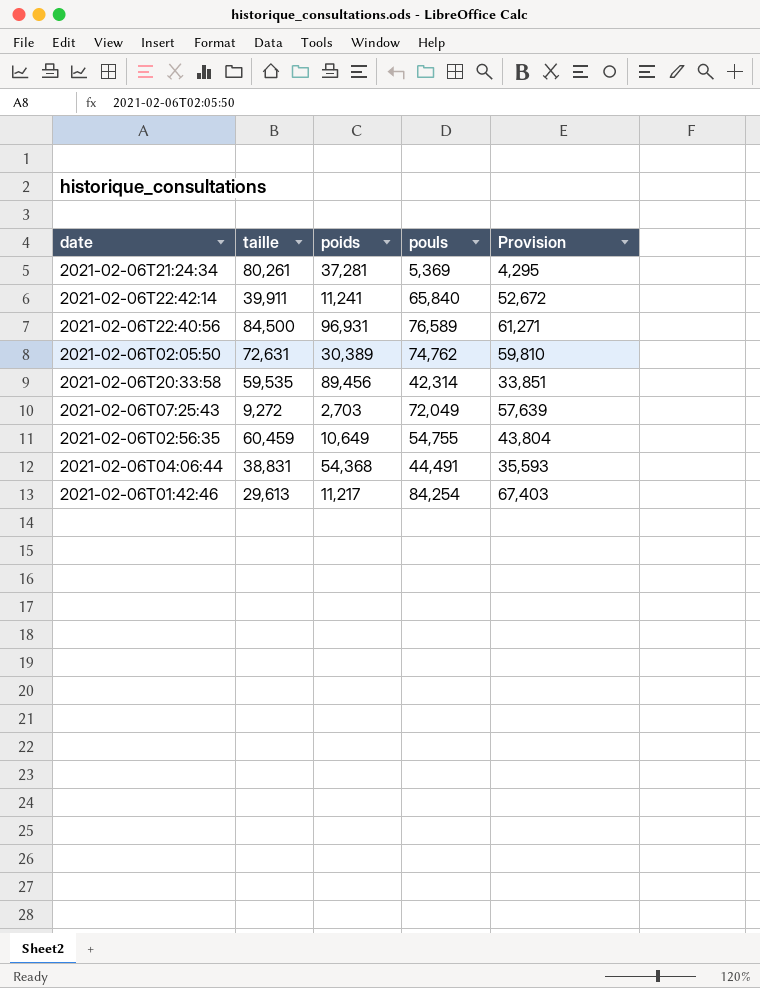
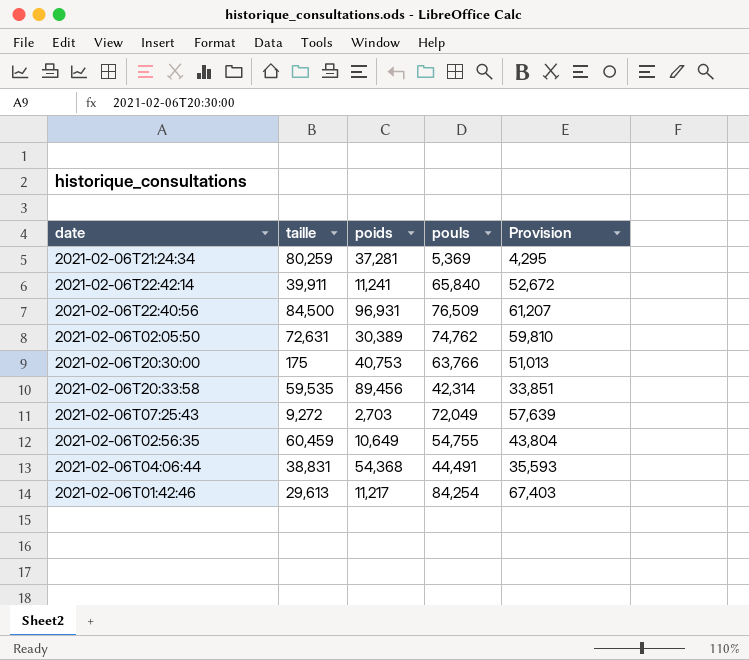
2021-02-06T21:24:34 | taille: 80,261 -> 80,259
2021-02-06T22:40:56 | pouls: 76,589 -> 76,509
2021-02-06T22:40:56 | Provision: 61,271 -> 61,207
row 2021-02-06T20:30:00: none -> 175 | 40,753 | 63,766 | 51,013

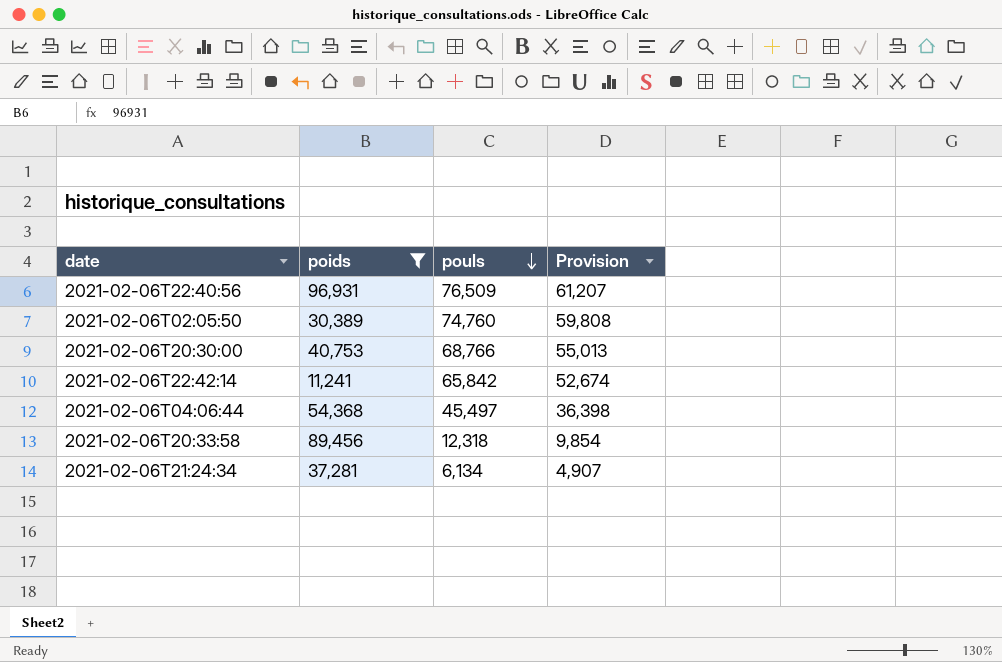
filter: none -> poids >= 11,241
row order: none -> pouls descending
column taille | position: 2 -> none
2021-02-06T02:05:50 | pouls: 74,762 -> 74,760
2021-02-06T02:05:50 | Provision: 59,810 -> 59,808
2021-02-06T20:30:00 | pouls: 63,766 -> 68,766
2021-02-06T20:30:00 | Provision: 51,013 -> 55,013
2021-02-06T22:42:14 | pouls: 65,840 -> 65,842
2021-02-06T22:42:14 | Provision: 52,672 -> 52,674
2021-02-06T04:06:44 | pouls: 44,491 -> 45,497
2021-02-06T04:06:44 | Provision: 35,593 -> 36,398
2021-02-06T20:33:58 | pouls: 42,314 -> 12,318
2021-02-06T20:33:58 | Provision: 33,851 -> 9,854
2021-02-06T21:24:34 | pouls: 5,369 -> 6,134
2021-02-06T21:24:34 | Provision: 4,295 -> 4,907

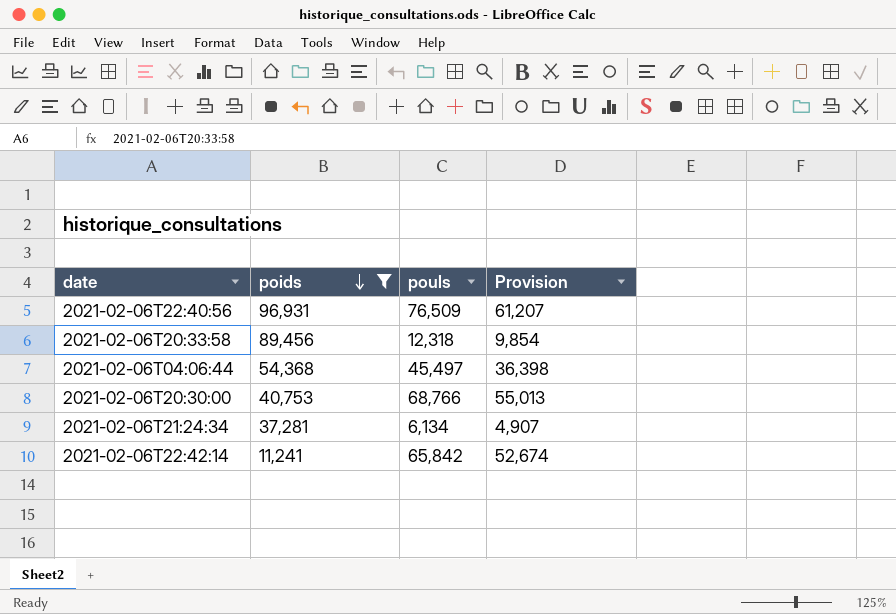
row order: pouls descending -> poids descending
row 2021-02-06T02:05:50: 30,389 | 74,760 | 59,808 -> none

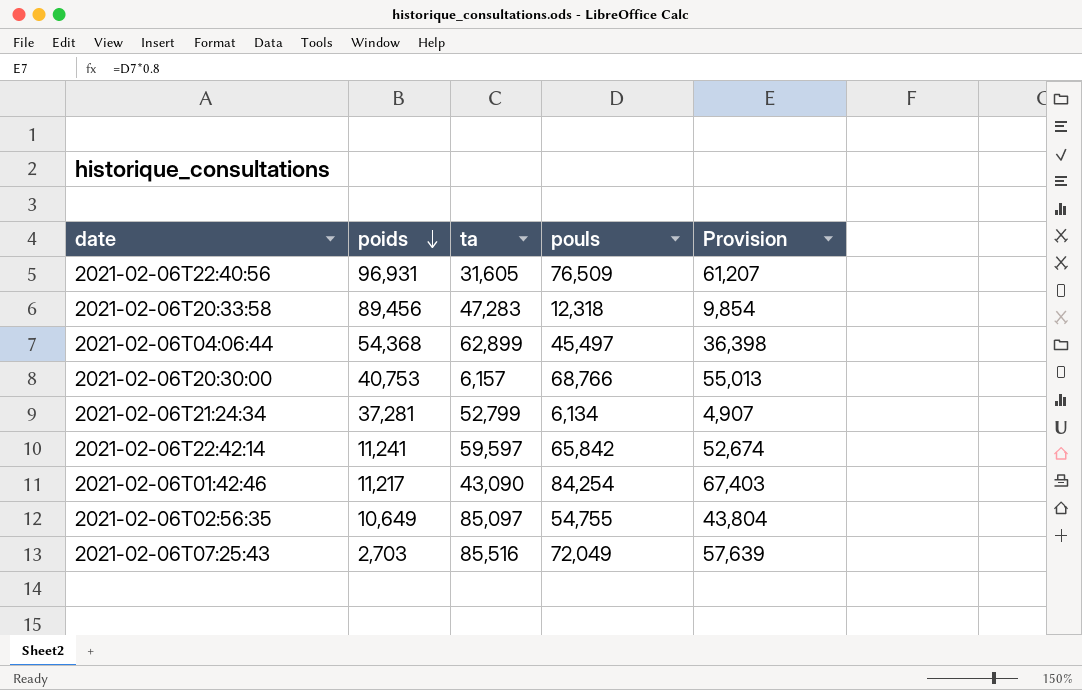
filter: poids >= 11,241 -> none
column ta | position: none -> 3

